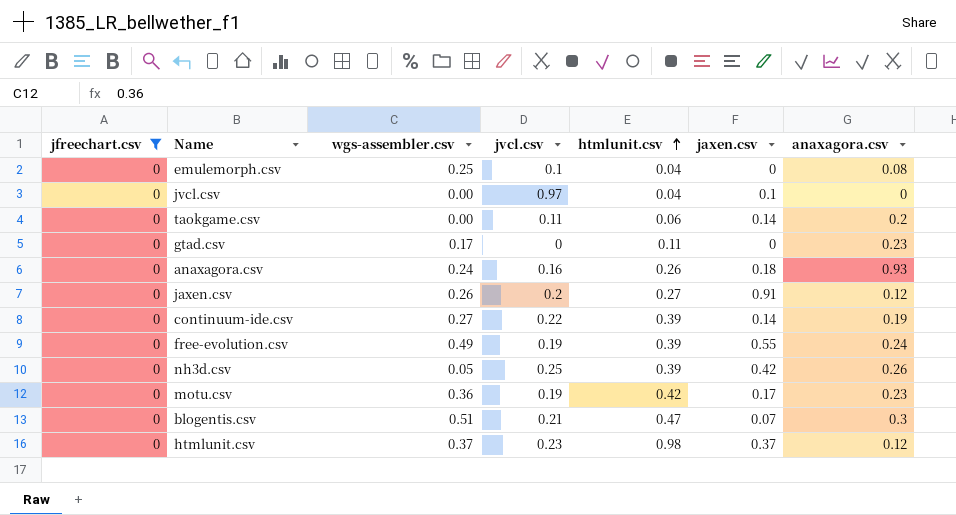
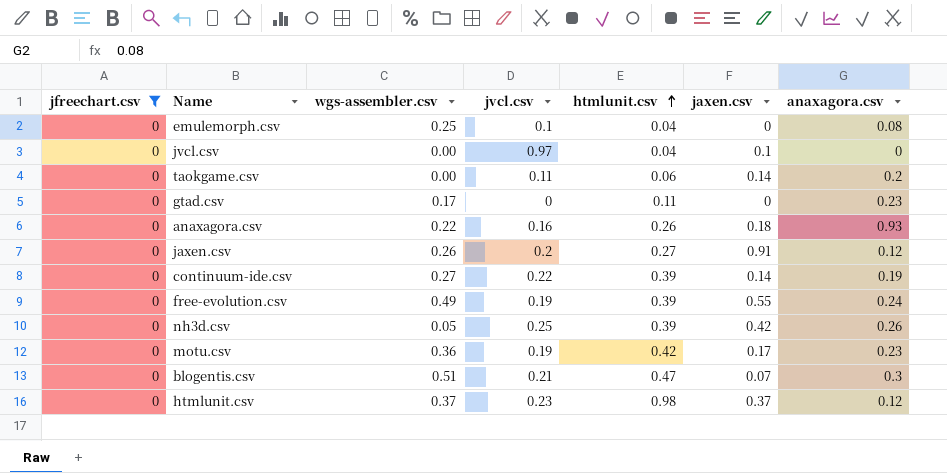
anaxagora.csv | wgs-assembler.csv: 0.24 -> 0.22

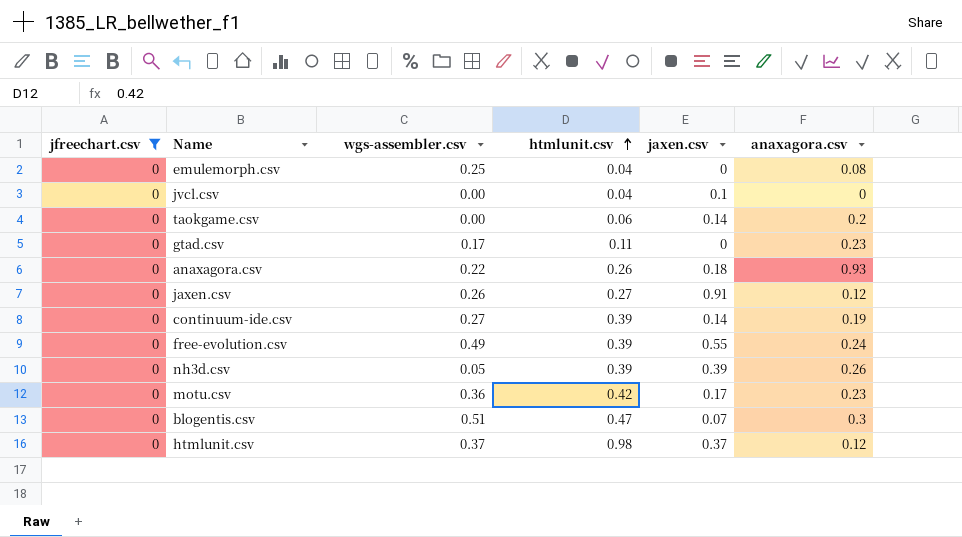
column jvcl.csv | position: 4 -> none
nh3d.csv | jaxen.csv: 0.42 -> 0.39

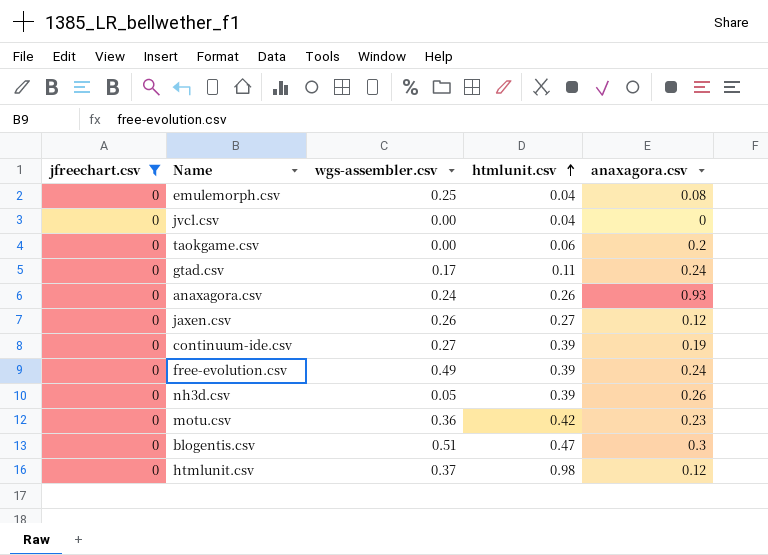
column jaxen.csv | position: 5 -> none
gtad.csv | anaxagora.csv: 0.23 -> 0.24
anaxagora.csv | wgs-assembler.csv: 0.22 -> 0.24

